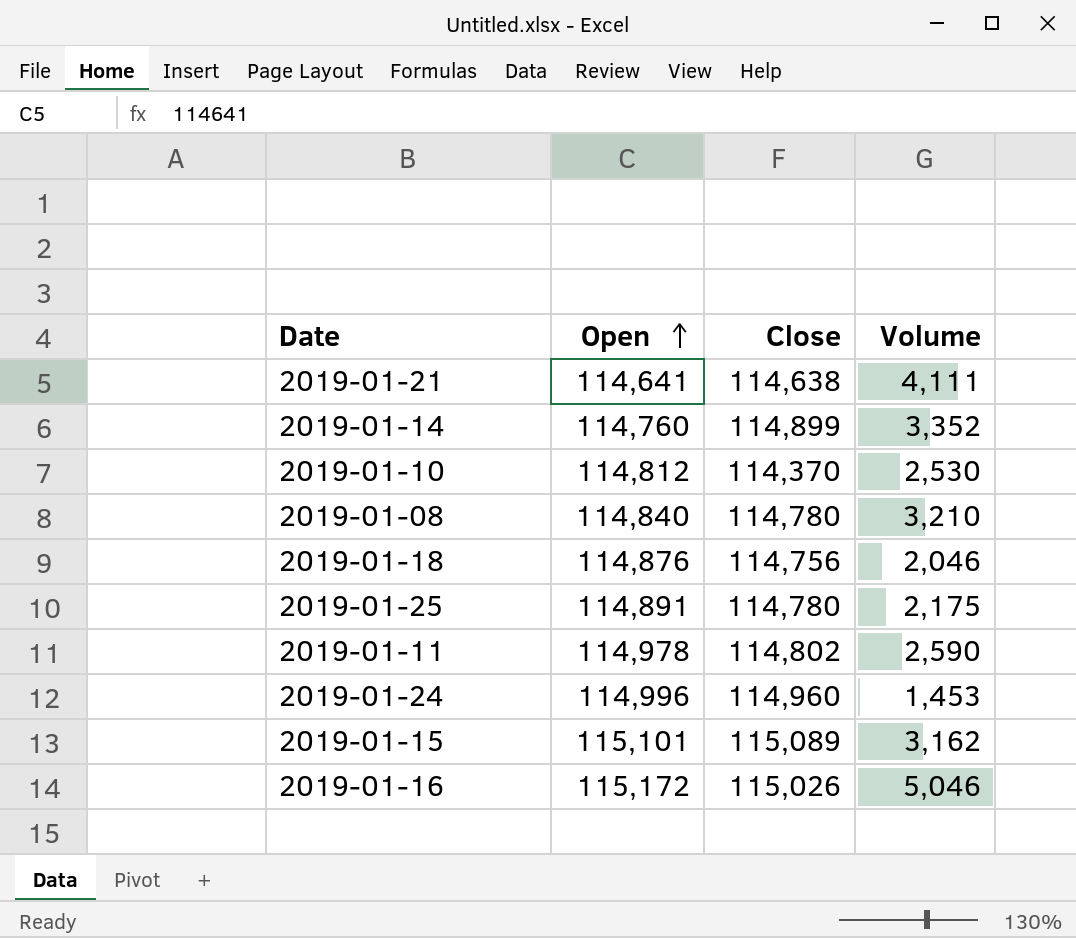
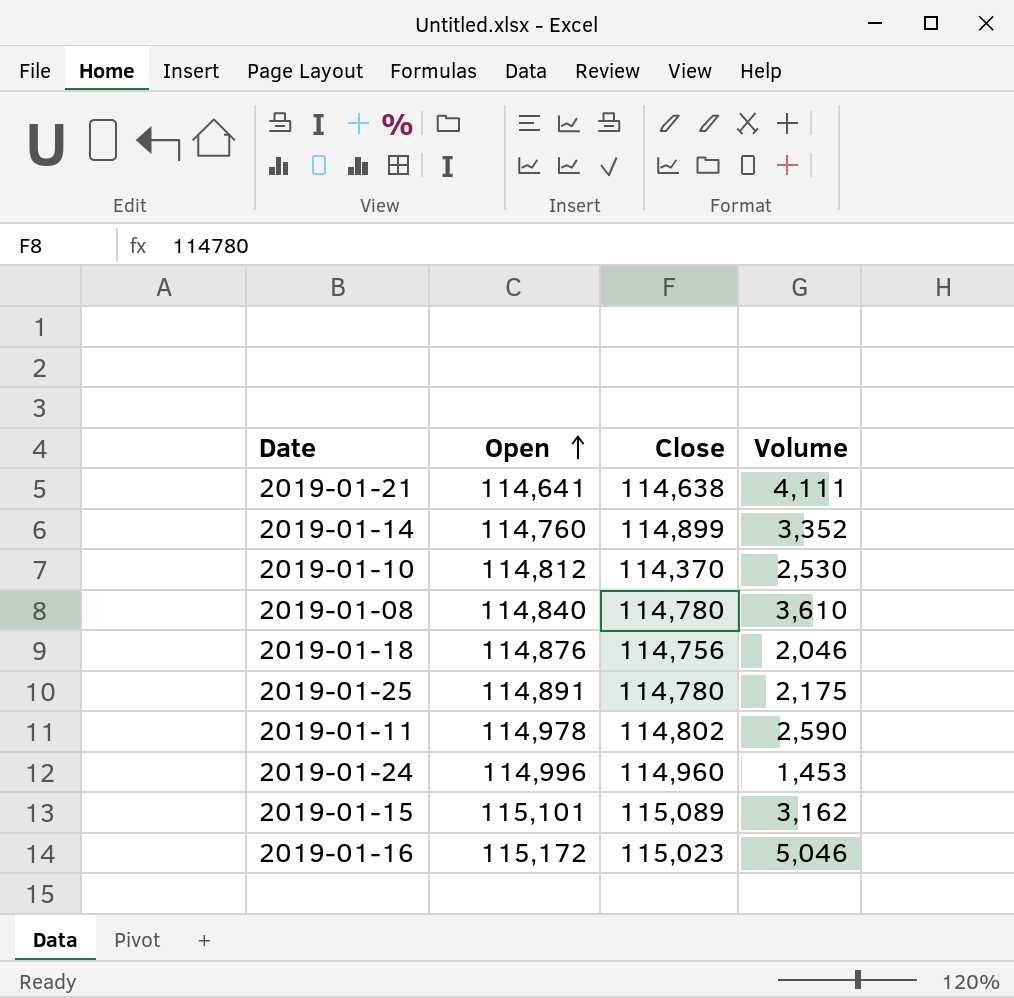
2019-01-08 | Volume: 3,210 -> 3,610
2019-01-16 | Close: 115,026 -> 115,023

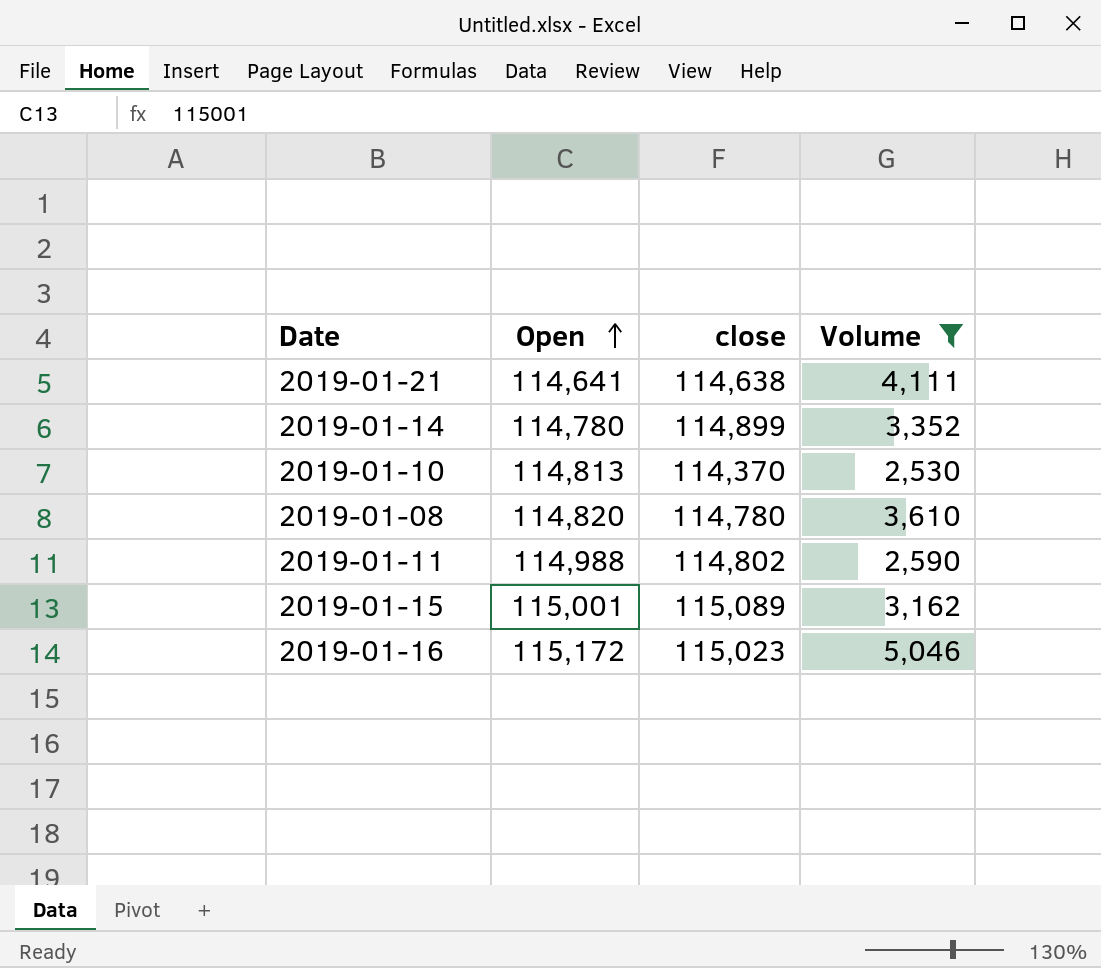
filter: none -> Volume >= 2,530
column name: Close -> close
2019-01-14 | Open: 114,760 -> 114,780
2019-01-10 | Open: 114,812 -> 114,813
2019-01-08 | Open: 114,840 -> 114,820
2019-01-11 | Open: 114,978 -> 114,988
2019-01-15 | Open: 115,101 -> 115,001

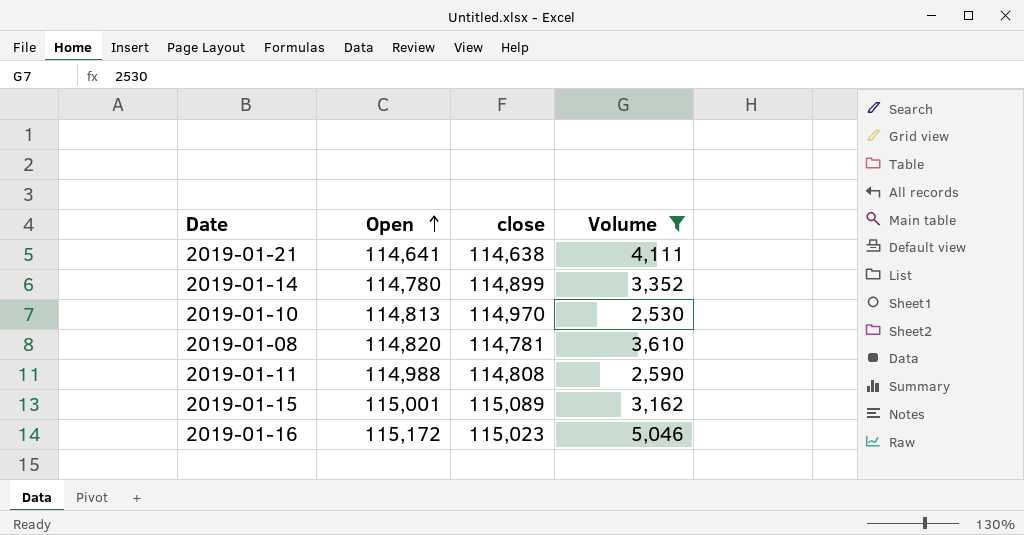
2019-01-10 | close: 114,370 -> 114,970
2019-01-08 | close: 114,780 -> 114,781
2019-01-11 | close: 114,802 -> 114,808

